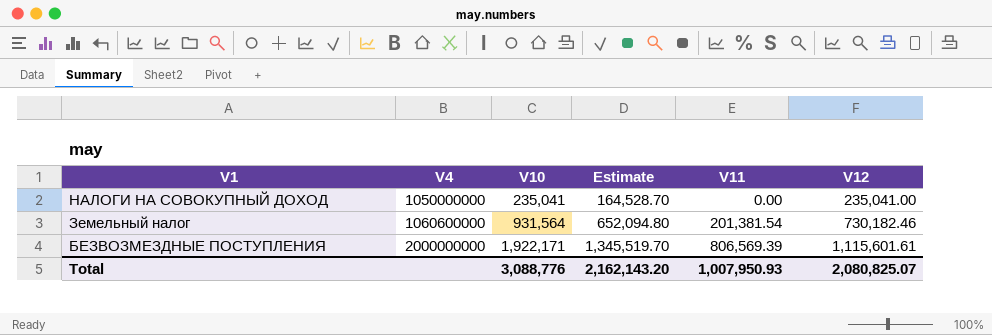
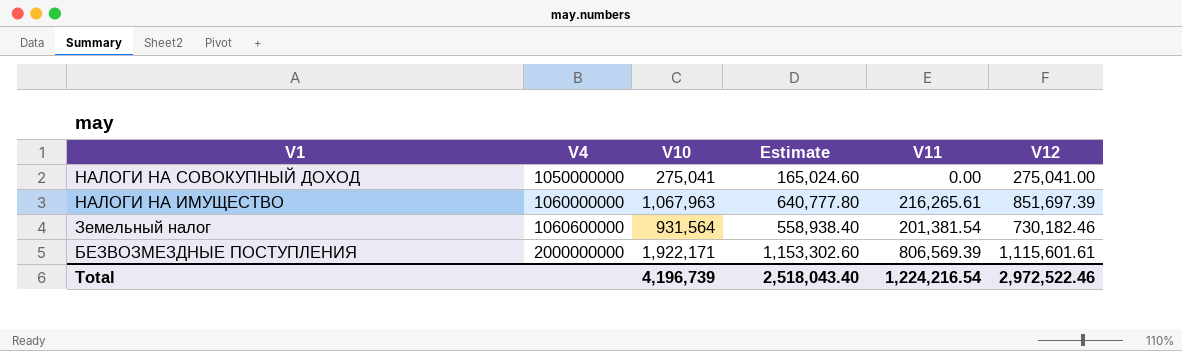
column Estimate | formula: [V10] * 0.7 -> [V10] * 0.6
НАЛОГИ НА СОВОКУПНЫЙ ДОХОД | V10: 235,041 -> 275,041
НАЛОГИ НА СОВОКУПНЫЙ ДОХОД | V12: 235,041.00 -> 275,041.00
row НАЛОГИ НА ИМУЩЕСТВО: none -> 1060000000 | 1,067,963 | 640,777.80 | 216,265.61 | 851,697.39
Total | V10: 3,088,776 -> 4,196,739
Total | Estimate: 2,162,143.20 -> 2,518,043.40
Total | V11: 1,007,950.93 -> 1,224,216.54
Total | V12: 2,080,825.07 -> 2,972,522.46

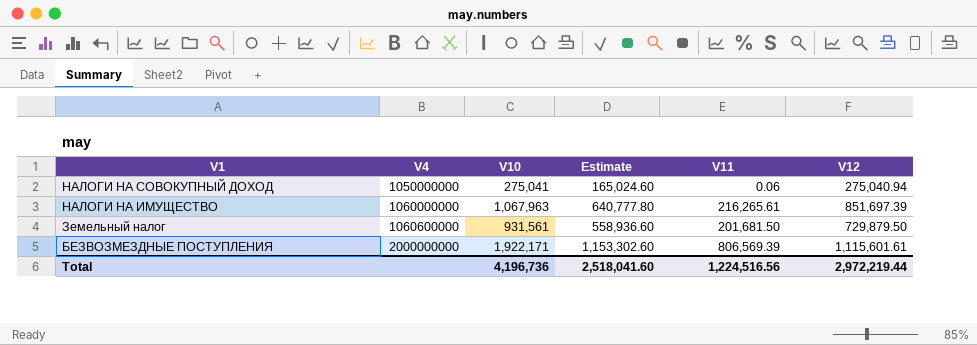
НАЛОГИ НА СОВОКУПНЫЙ ДОХОД | V11: 0.00 -> 0.06
НАЛОГИ НА СОВОКУПНЫЙ ДОХОД | V12: 275,041.00 -> 275,040.94
Земельный налог | V10: 931,564 -> 931,561
Земельный налог | Estimate: 558,938.40 -> 558,936.60
Земельный налог | V11: 201,381.54 -> 201,681.50
Земельный налог | V12: 730,182.46 -> 729,879.50
Total | V10: 4,196,739 -> 4,196,736
Total | Estimate: 2,518,043.40 -> 2,518,041.60
Total | V11: 1,224,216.54 -> 1,224,516.56
Total | V12: 2,972,522.46 -> 2,972,219.44

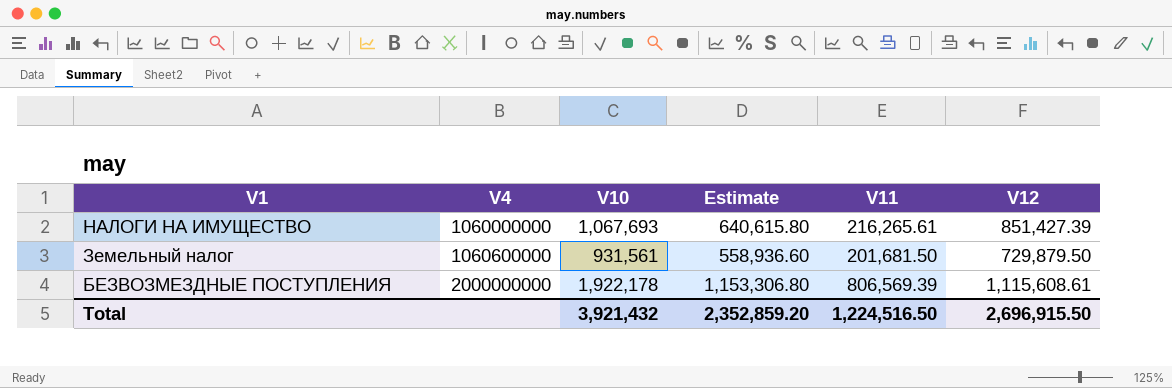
row НАЛОГИ НА СОВОКУПНЫЙ ДОХОД: 1050000000 | 275,041 | 165,024.60 | 0.06 | 275,040.94 -> none
НАЛОГИ НА ИМУЩЕСТВО | V10: 1,067,963 -> 1,067,693
НАЛОГИ НА ИМУЩЕСТВО | Estimate: 640,777.80 -> 640,615.80
НАЛОГИ НА ИМУЩЕСТВО | V12: 851,697.39 -> 851,427.39
БЕЗВОЗМЕЗДНЫЕ ПОСТУПЛЕНИЯ | V10: 1,922,171 -> 1,922,178
БЕЗВОЗМЕЗДНЫЕ ПОСТУПЛЕНИЯ | Estimate: 1,153,302.60 -> 1,153,306.80
БЕЗВОЗМЕЗДНЫЕ ПОСТУПЛЕНИЯ | V12: 1,115,601.61 -> 1,115,608.61
Total | V10: 4,196,736 -> 3,921,432
Total | Estimate: 2,518,041.60 -> 2,352,859.20
Total | V11: 1,224,516.56 -> 1,224,516.50
Total | V12: 2,972,219.44 -> 2,696,915.50

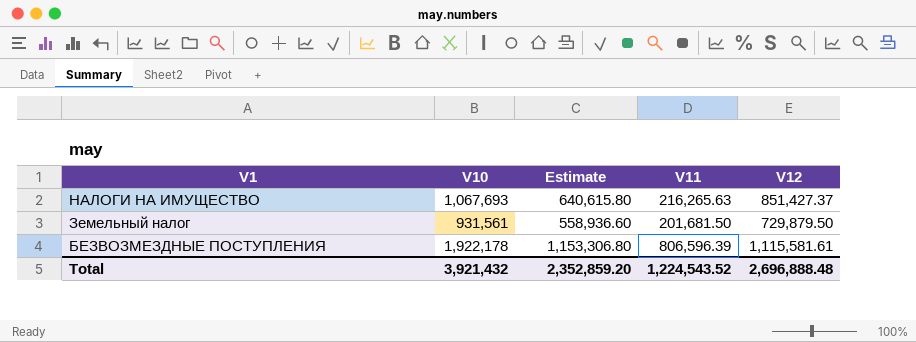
column V4 | position: 2 -> none
НАЛОГИ НА ИМУЩЕСТВО | V11: 216,265.61 -> 216,265.63
НАЛОГИ НА ИМУЩЕСТВО | V12: 851,427.39 -> 851,427.37
БЕЗВОЗМЕЗДНЫЕ ПОСТУПЛЕНИЯ | V11: 806,569.39 -> 806,596.39
БЕЗВОЗМЕЗДНЫЕ ПОСТУПЛЕНИЯ | V12: 1,115,608.61 -> 1,115,581.61
Total | V11: 1,224,516.50 -> 1,224,543.52
Total | V12: 2,696,915.50 -> 2,696,888.48

